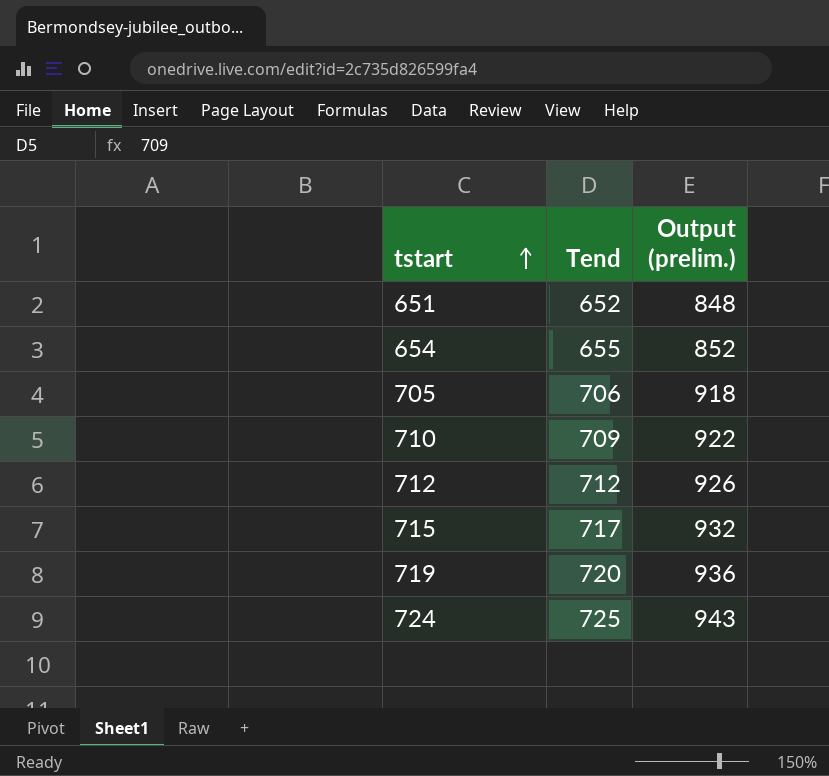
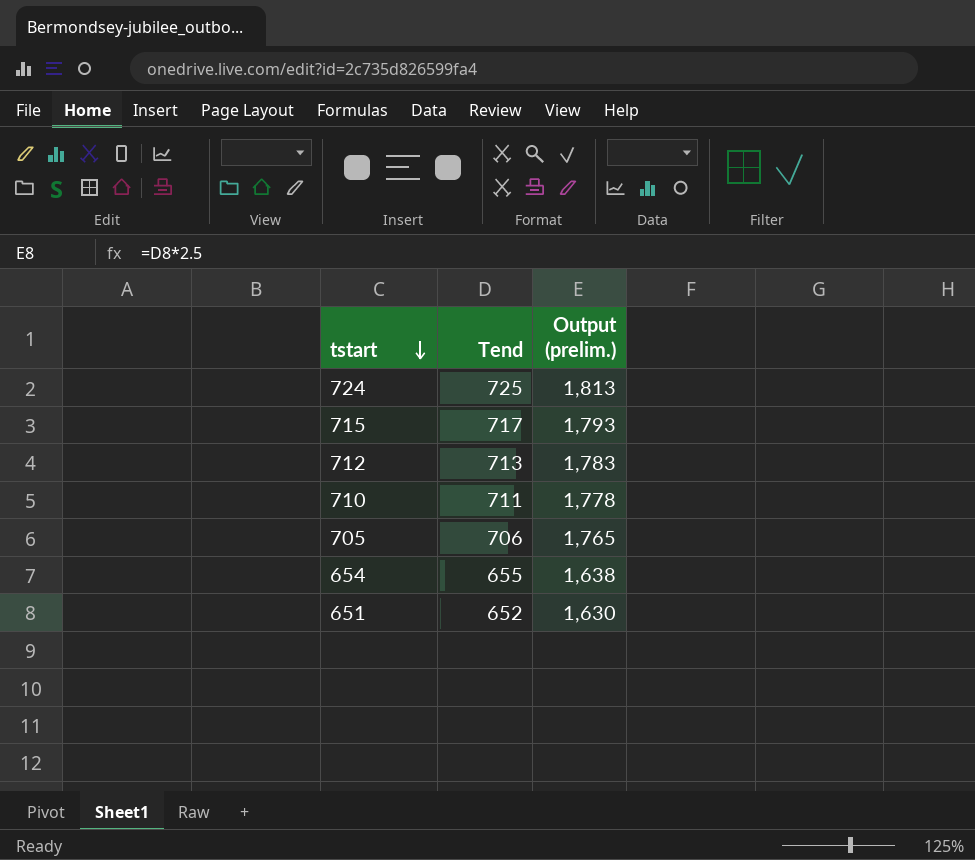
row order: tstart ascending -> tstart descending
column Output (prelim.) | formula: [Tend] * 1.3 -> [Tend] * 2.5
row 719: 720 | 936 -> none
712 | Tend: 712 -> 713
710 | Tend: 709 -> 711

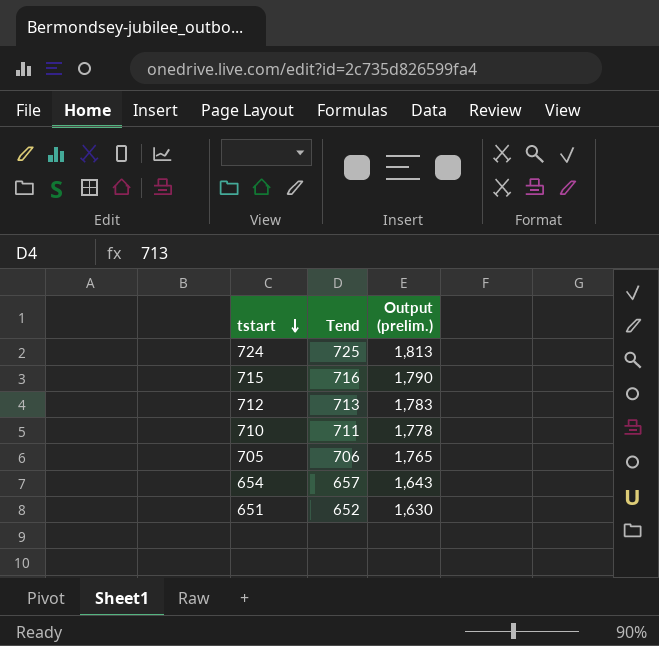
715 | Tend: 717 -> 716
715 | Output (prelim.): 1,793 -> 1,790
654 | Tend: 655 -> 657
654 | Output (prelim.): 1,638 -> 1,643

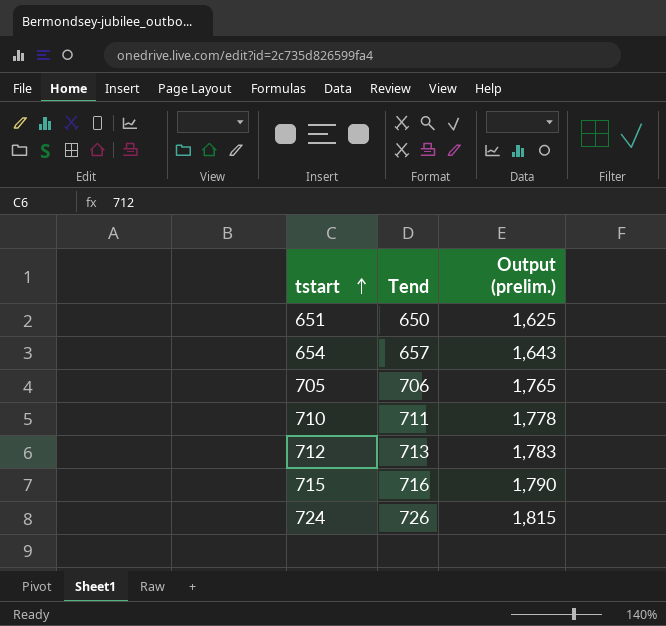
row order: tstart descending -> tstart ascending
651 | Tend: 652 -> 650
651 | Output (prelim.): 1,630 -> 1,625
724 | Tend: 725 -> 726
724 | Output (prelim.): 1,813 -> 1,815

